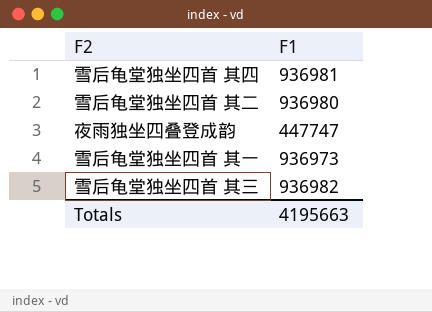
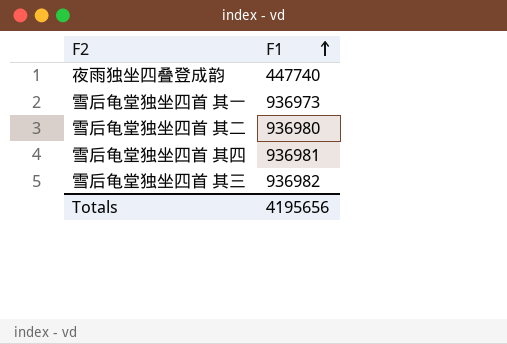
row order: none -> F1 ascending
夜雨独坐四叠登成韵 | F1: 447747 -> 447740
Totals | F1: 4195663 -> 4195656

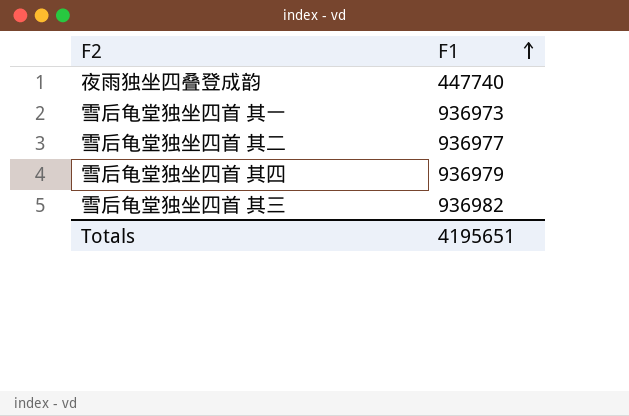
雪后龟堂独坐四首 其二 | F1: 936980 -> 936977
雪后龟堂独坐四首 其四 | F1: 936981 -> 936979
Totals | F1: 4195656 -> 4195651

